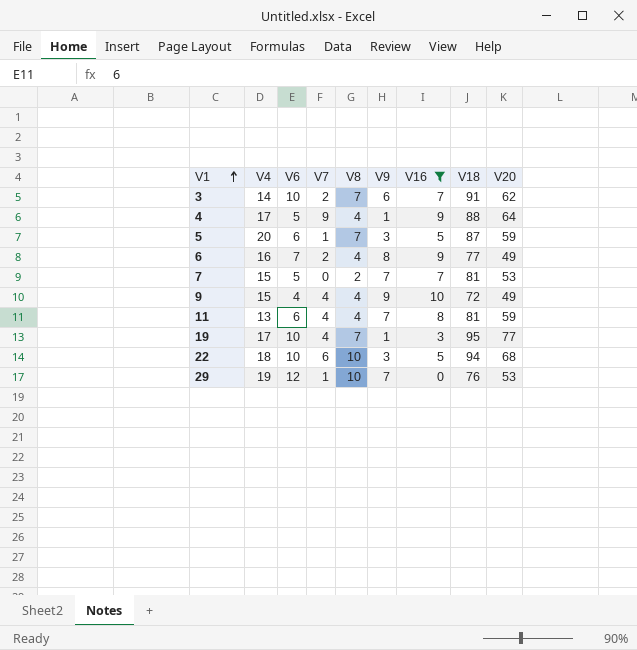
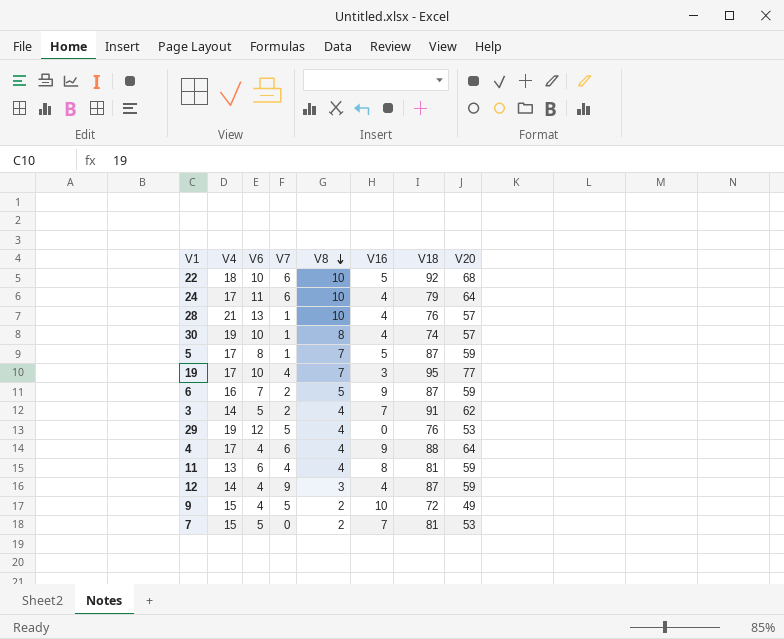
filter: V16 != 4 -> none
row order: V1 ascending -> V8 descending
column V9 | position: 6 -> none
22 | V18: 94 -> 92
5 | V4: 20 -> 17
5 | V6: 6 -> 8
6 | V8: 4 -> 5
6 | V18: 77 -> 87
6 | V20: 49 -> 59
3 | V6: 10 -> 5
3 | V8: 7 -> 4
29 | V7: 1 -> 5
29 | V8: 10 -> 4
4 | V6: 5 -> 4
4 | V7: 9 -> 6
9 | V7: 4 -> 5
9 | V8: 4 -> 2

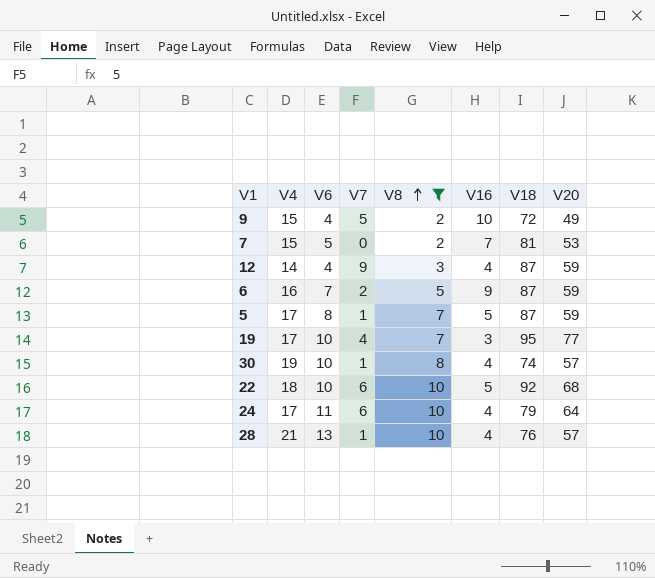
filter: none -> V8 != 4
row order: V8 descending -> V8 ascending

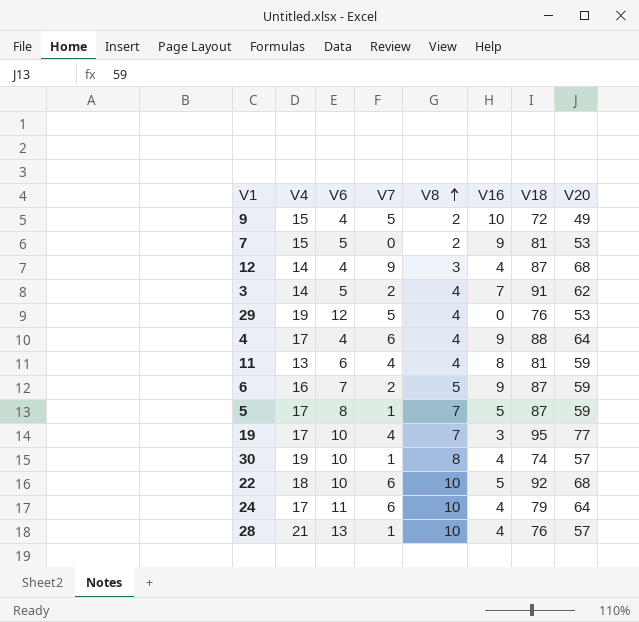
filter: V8 != 4 -> none
7 | V16: 7 -> 9
12 | V20: 59 -> 68

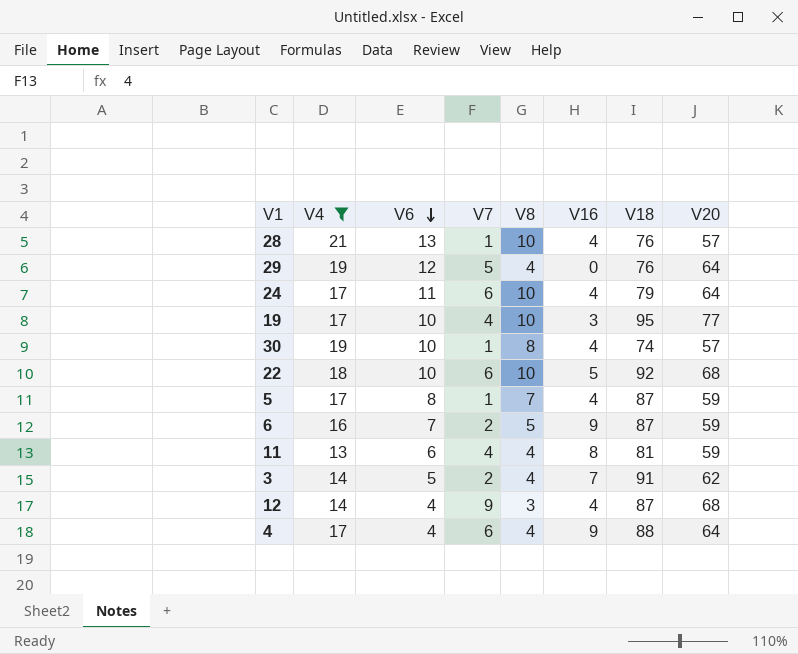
filter: none -> V4 != 15
row order: V8 ascending -> V6 descending
29 | V20: 53 -> 64
19 | V8: 7 -> 10
5 | V16: 5 -> 4

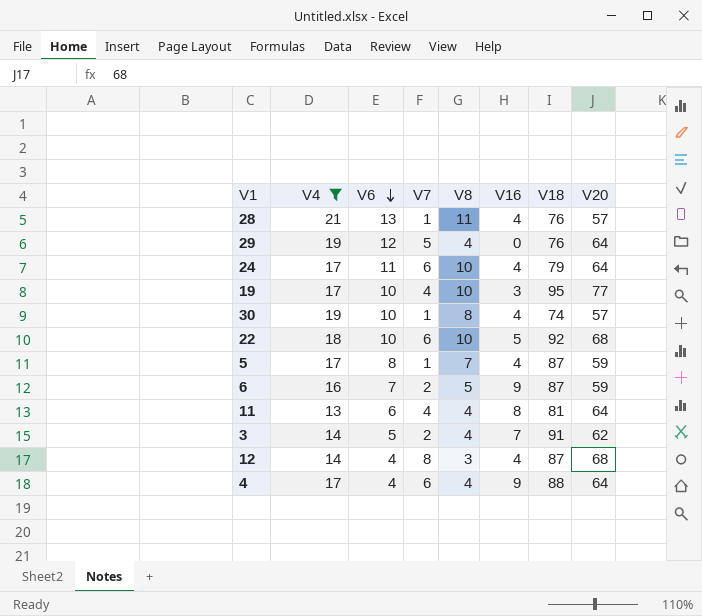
28 | V8: 10 -> 11
11 | V20: 59 -> 64
12 | V7: 9 -> 8

